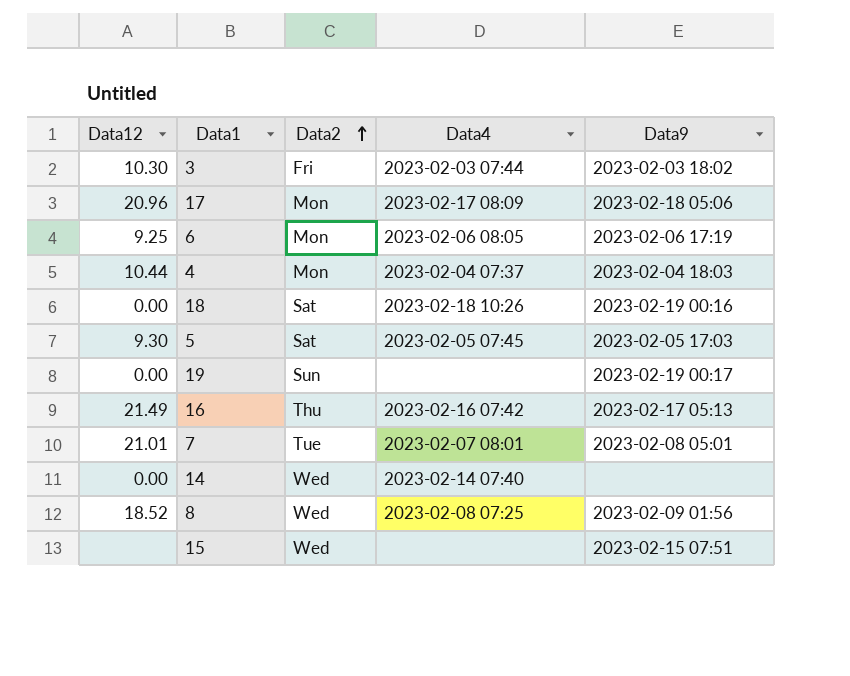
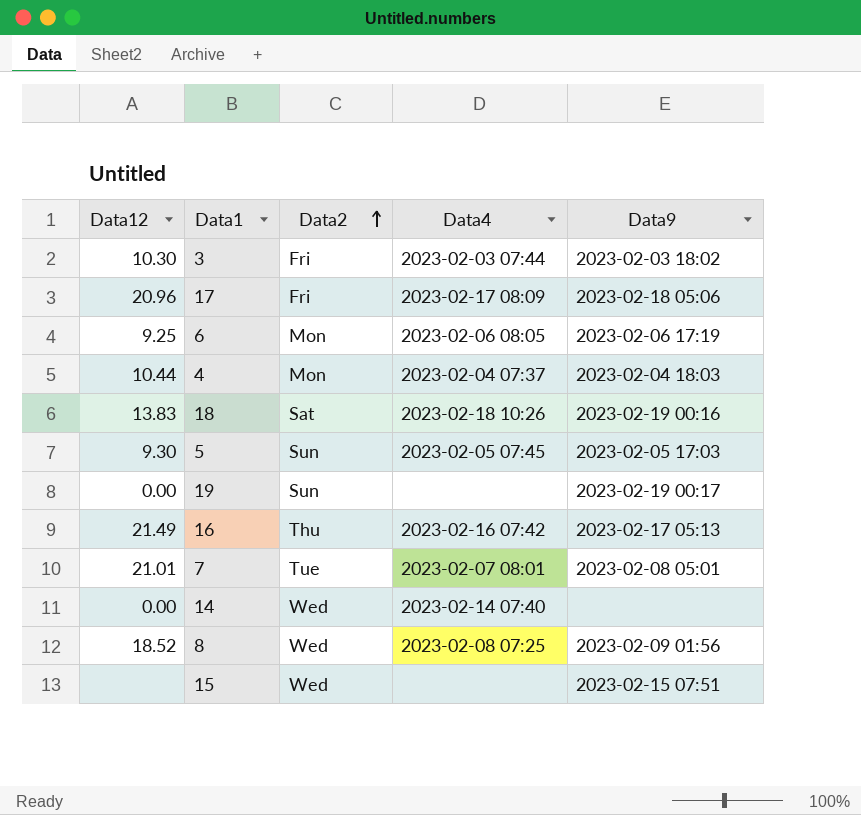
17 | Data2: Mon -> Fri
18 | Data12: 0.00 -> 13.83
5 | Data2: Sat -> Sun

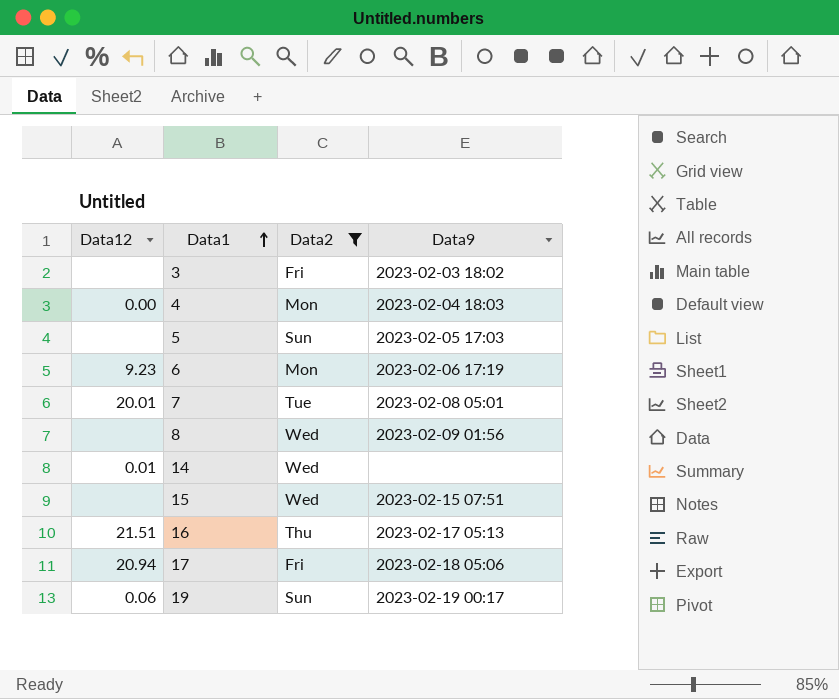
filter: none -> Data2 != Sat
row order: Data2 ascending -> Data1 ascending
column Data4 | position: 4 -> none
3 | Data12: 10.30 -> none
4 | Data12: 10.44 -> 0.00
5 | Data12: 9.30 -> none
6 | Data12: 9.25 -> 9.23
7 | Data12: 21.01 -> 20.01
8 | Data12: 18.52 -> none
14 | Data12: 0.00 -> 0.01
16 | Data12: 21.49 -> 21.51
17 | Data12: 20.96 -> 20.94
19 | Data12: 0.00 -> 0.06

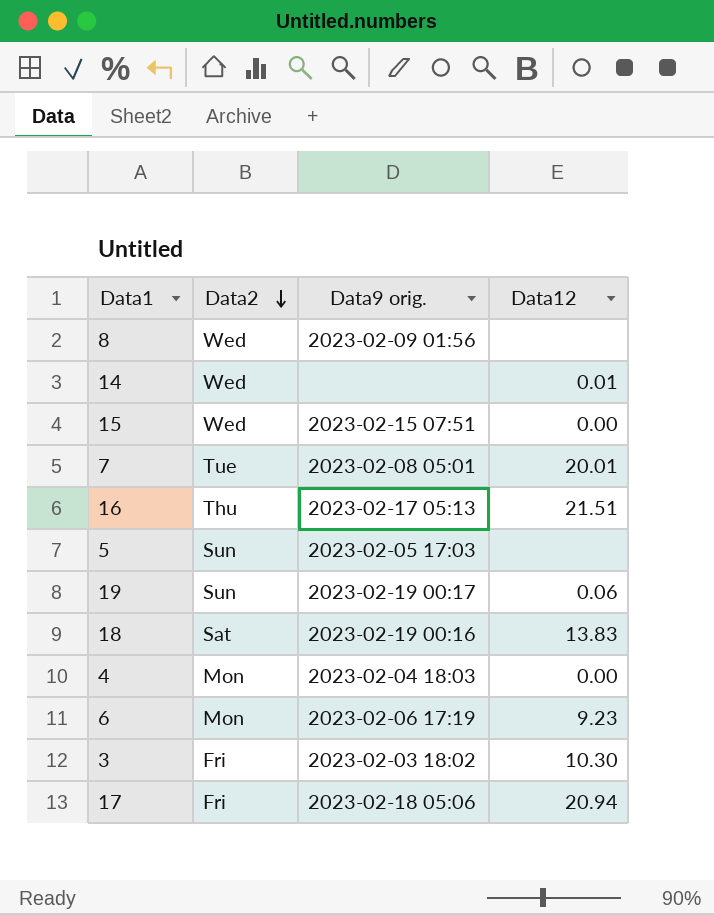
filter: Data2 != Sat -> none
row order: Data1 ascending -> Data2 descending
column name: Data9 -> Data9 orig.
column Data12 | position: 1 -> 4
15 | Data12: none -> 0.00
3 | Data12: none -> 10.30

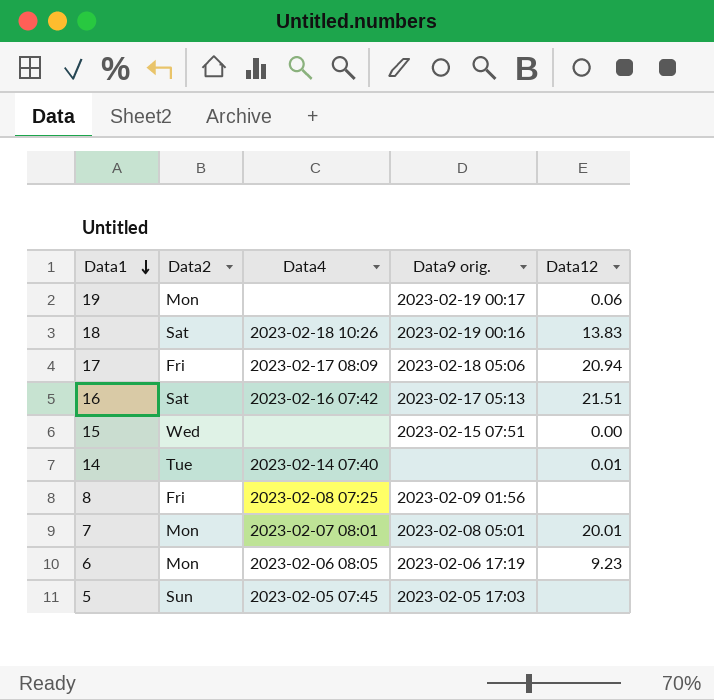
row order: Data2 descending -> Data1 descending
column Data4 | position: none -> 3
row 4: Mon | 2023-02-04 18:03 | 0.00 -> none
row 3: Fri | 2023-02-03 18:02 | 10.30 -> none
19 | Data2: Sun -> Mon
16 | Data2: Thu -> Sat
14 | Data2: Wed -> Tue
8 | Data2: Wed -> Fri
7 | Data2: Tue -> Mon

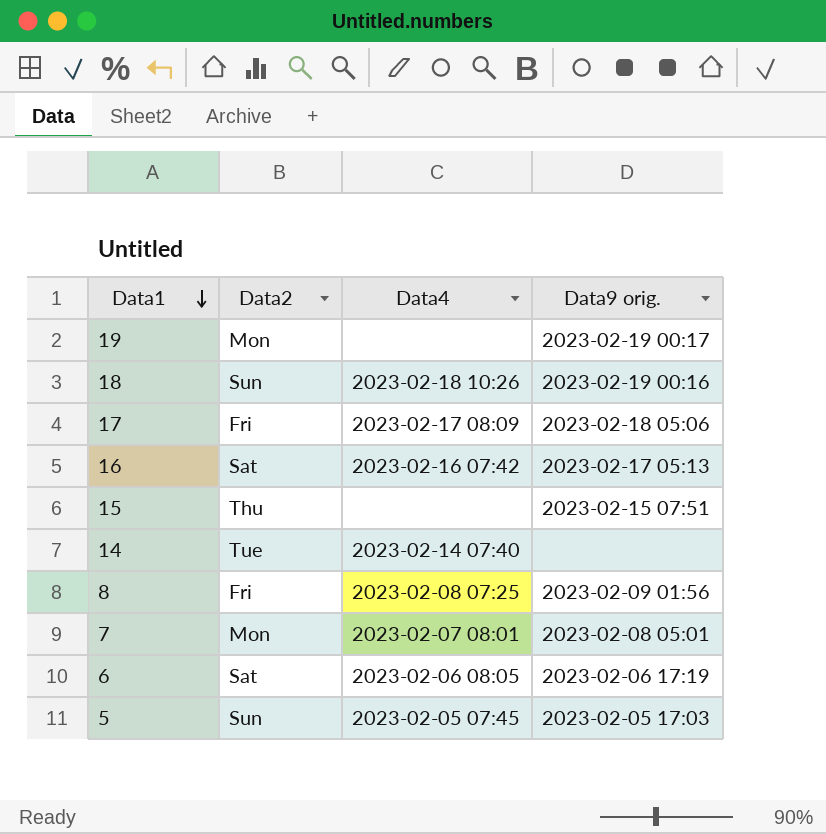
column Data12 | position: 5 -> none
18 | Data2: Sat -> Sun
15 | Data2: Wed -> Thu
6 | Data2: Mon -> Sat

